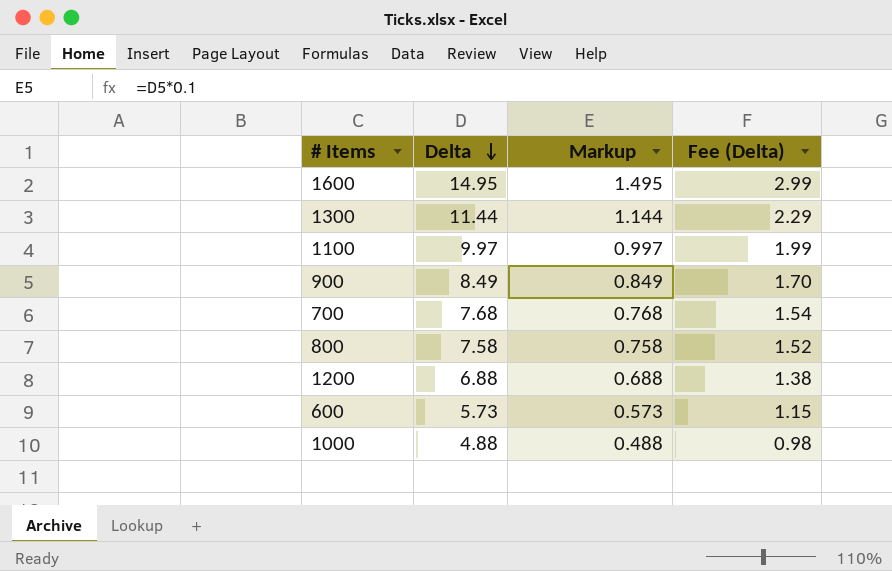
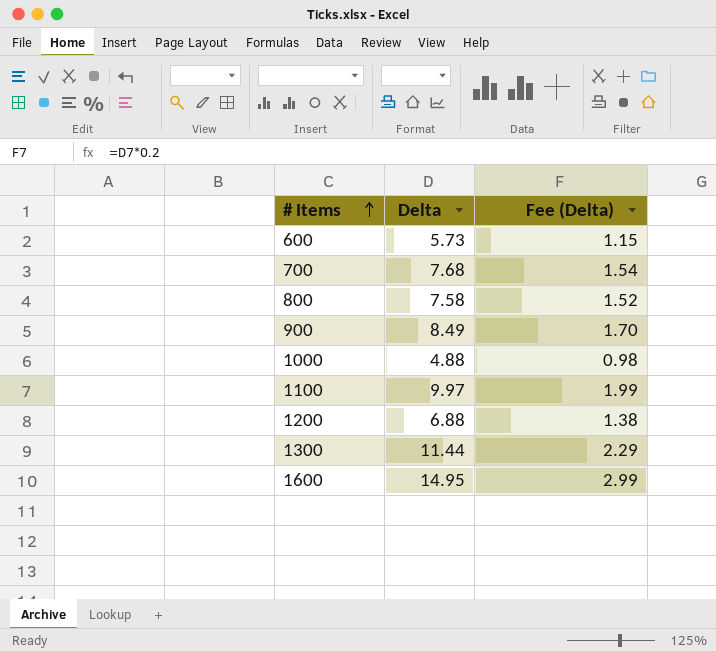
row order: Delta descending -> # Items ascending
column Markup | formula: [Delta] * 0.1 -> none

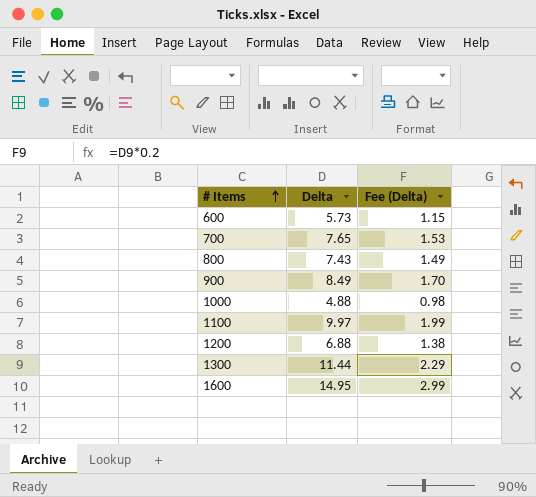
700 | Delta: 7.68 -> 7.65
700 | Fee (Delta): 1.54 -> 1.53
800 | Delta: 7.58 -> 7.43
800 | Fee (Delta): 1.52 -> 1.49

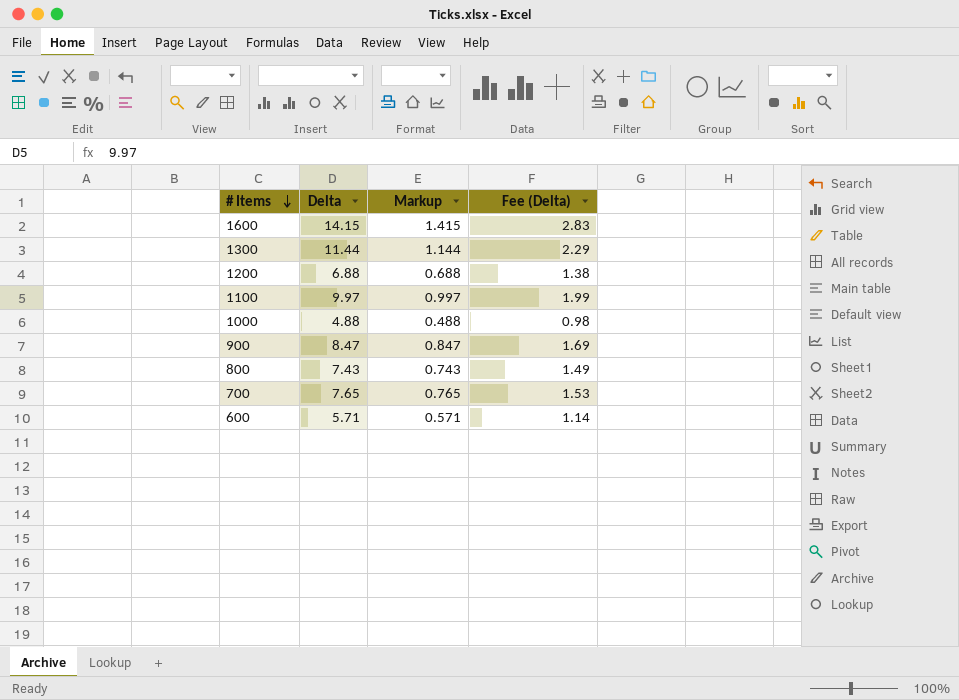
row order: # Items ascending -> # Items descending
column Markup | formula: none -> [Delta] * 0.1
1600 | Delta: 14.95 -> 14.15
1600 | Fee (Delta): 2.99 -> 2.83
900 | Delta: 8.49 -> 8.47
900 | Fee (Delta): 1.70 -> 1.69
600 | Delta: 5.73 -> 5.71
600 | Fee (Delta): 1.15 -> 1.14

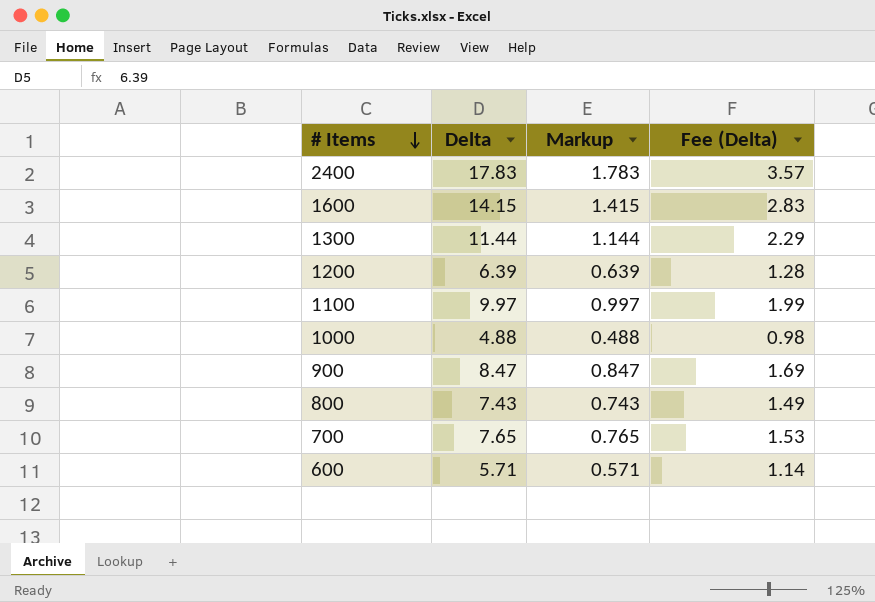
row 2400: none -> 17.83 | 1.783 | 3.57
1200 | Delta: 6.88 -> 6.39
1200 | Markup: 0.688 -> 0.639
1200 | Fee (Delta): 1.38 -> 1.28

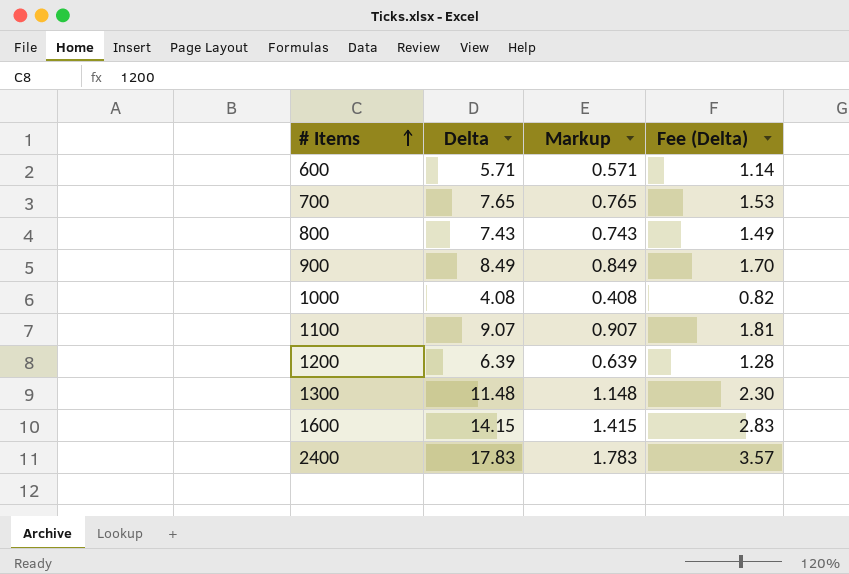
row order: # Items descending -> # Items ascending
900 | Delta: 8.47 -> 8.49
900 | Markup: 0.847 -> 0.849
900 | Fee (Delta): 1.69 -> 1.70
1000 | Delta: 4.88 -> 4.08
1000 | Markup: 0.488 -> 0.408
1000 | Fee (Delta): 0.98 -> 0.82
1100 | Delta: 9.97 -> 9.07
1100 | Markup: 0.997 -> 0.907
1100 | Fee (Delta): 1.99 -> 1.81
1300 | Delta: 11.44 -> 11.48
1300 | Markup: 1.144 -> 1.148
1300 | Fee (Delta): 2.29 -> 2.30

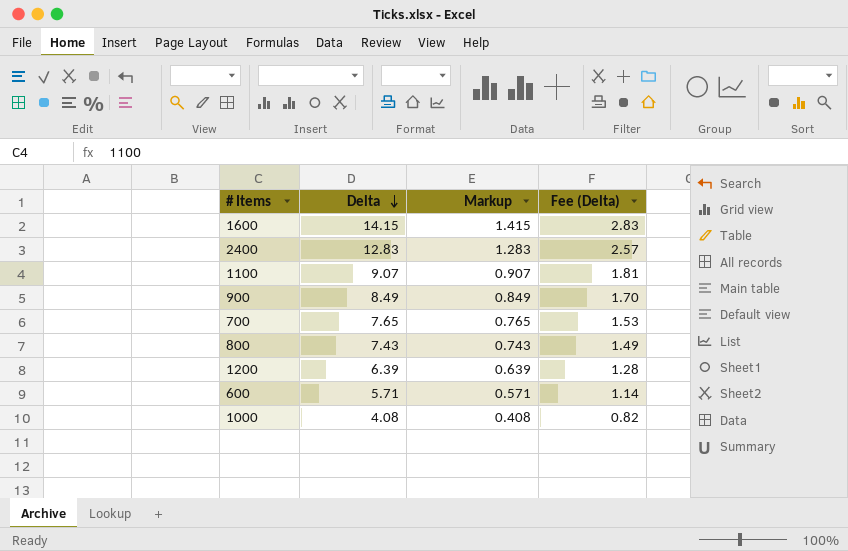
row order: # Items ascending -> Delta descending
row 1300: 11.48 | 1.148 | 2.30 -> none
2400 | Delta: 17.83 -> 12.83
2400 | Markup: 1.783 -> 1.283
2400 | Fee (Delta): 3.57 -> 2.57

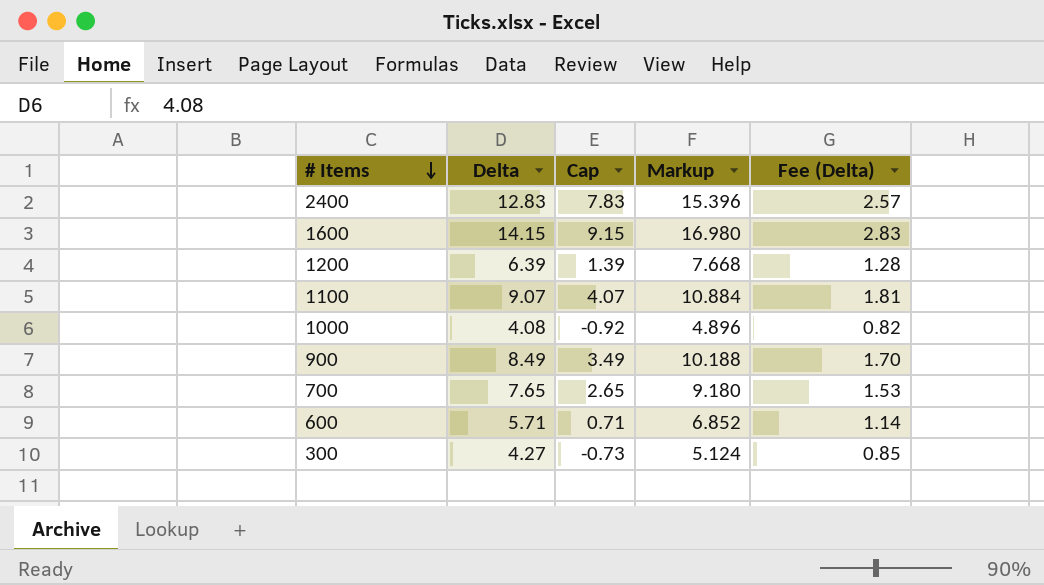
row order: Delta descending -> # Items descending
column Cap | formula: none -> [Delta] - 5
column Markup | formula: [Delta] * 0.1 -> [Delta] * 1.2
row 800: 7.43 | 0.743 | 1.49 -> none
row 300: none -> 4.27 | -0.73 | 5.124 | 0.85

